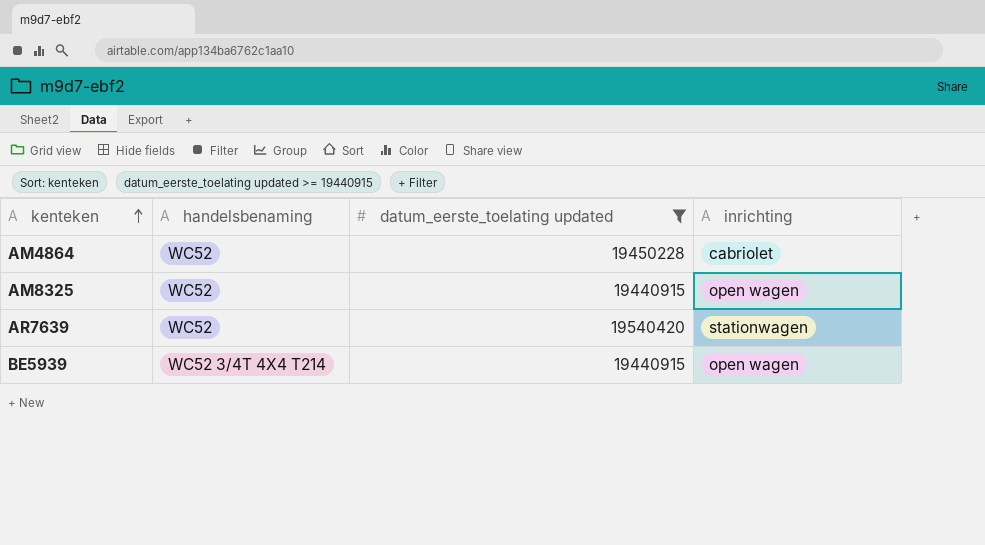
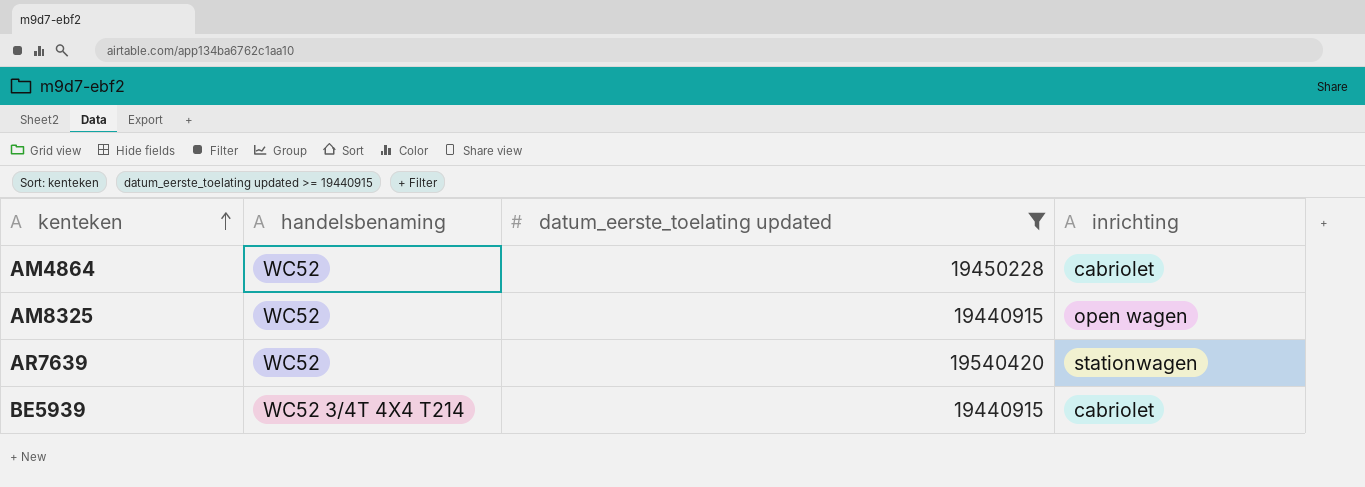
BE5939 | inrichting: open wagen -> cabriolet

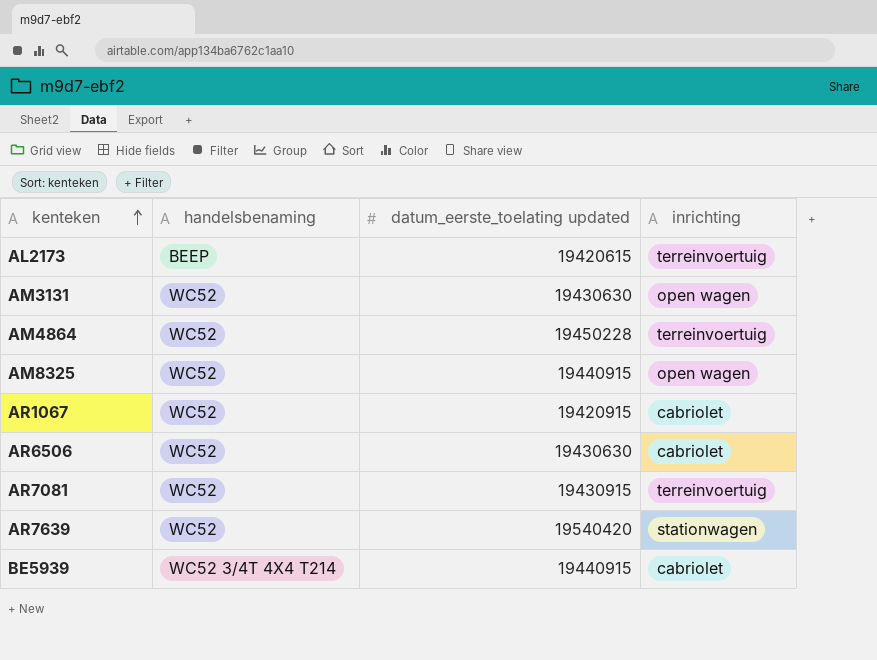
filter: datum_eerste_toelating updated >= 19440915 -> none
AM4864 | inrichting: cabriolet -> terreinvoertuig

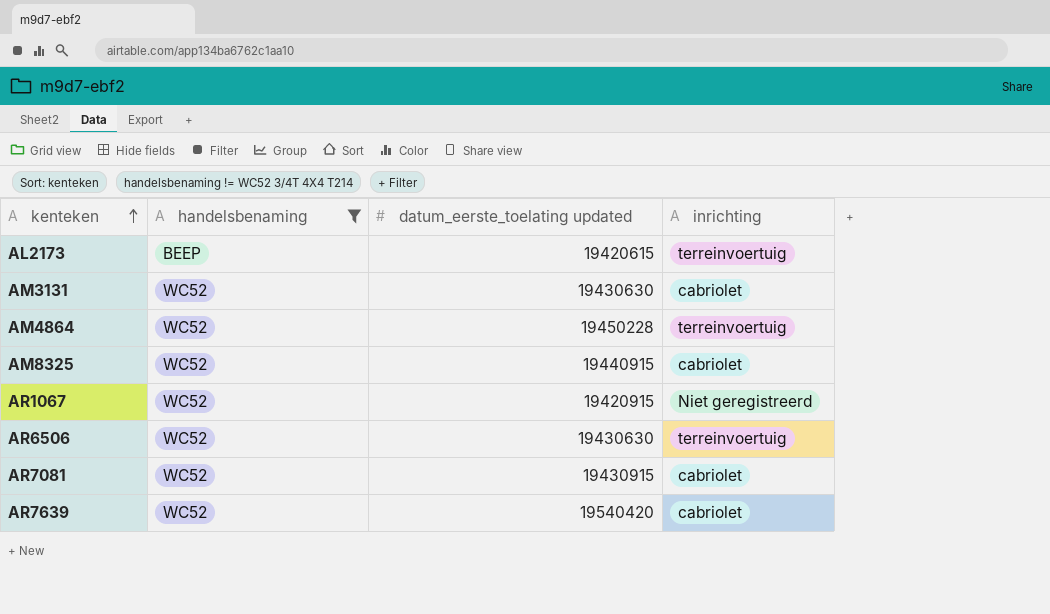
filter: none -> handelsbenaming != WC52 3/4T 4X4 T214
AM3131 | inrichting: open wagen -> cabriolet
AM8325 | inrichting: open wagen -> cabriolet
AR1067 | inrichting: cabriolet -> Niet geregistreerd
AR6506 | inrichting: cabriolet -> terreinvoertuig
AR7081 | inrichting: terreinvoertuig -> cabriolet
AR7639 | inrichting: stationwagen -> cabriolet

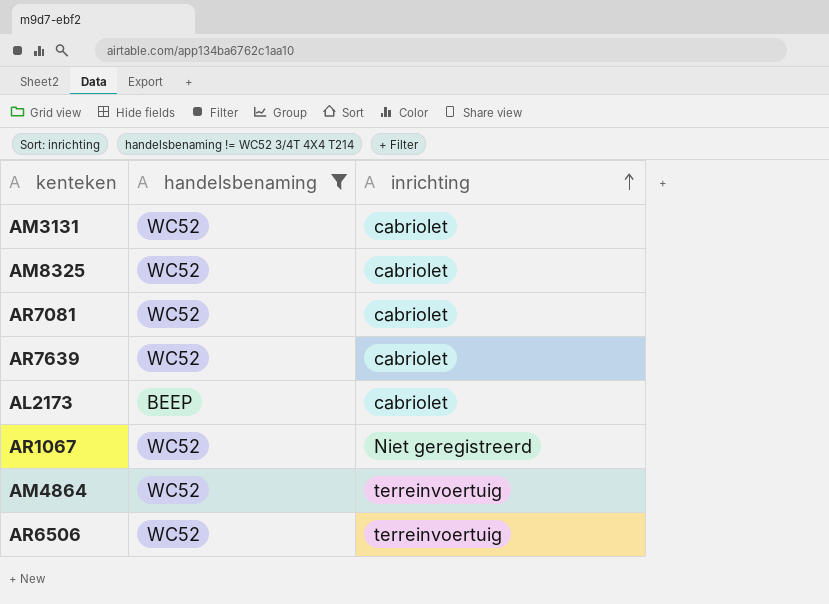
row order: kenteken ascending -> inrichting ascending
column datum_eerste_toelating updated | position: 3 -> none
AL2173 | inrichting: terreinvoertuig -> cabriolet

